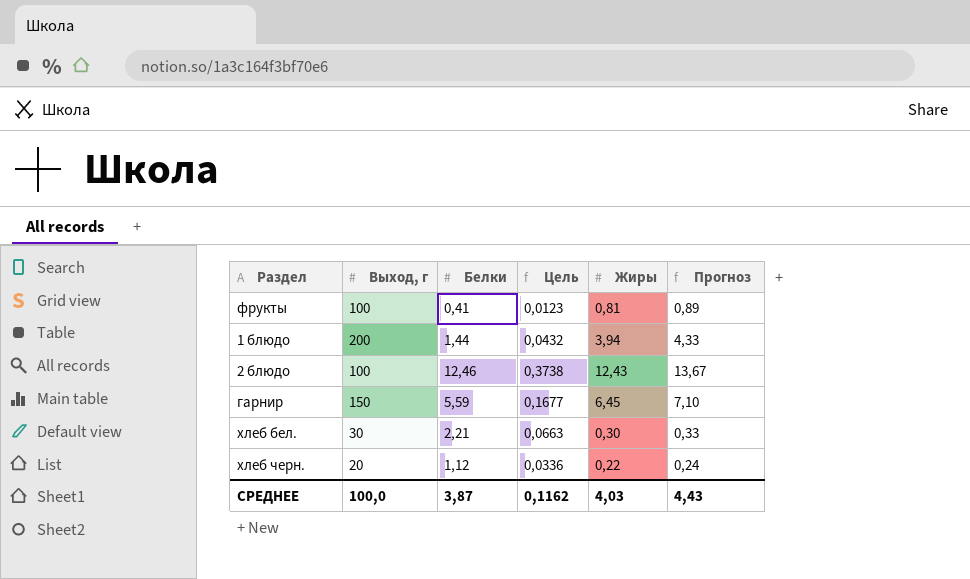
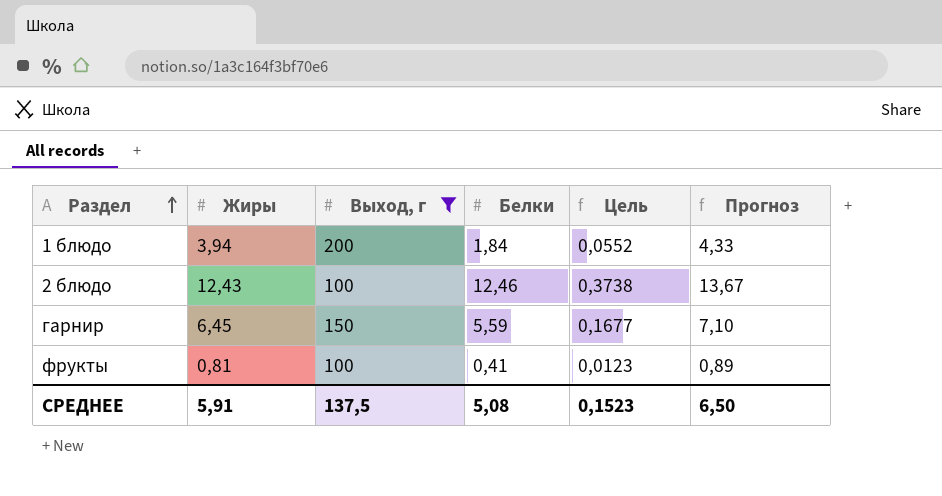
filter: none -> Выход, г >= 100
row order: none -> Раздел ascending
column Жиры | position: 5 -> 2
1 блюдо | Белки: 1,44 -> 1,84
1 блюдо | Цель: 0,0432 -> 0,0552
СРЕДНЕЕ | Жиры: 4,03 -> 5,91
СРЕДНЕЕ | Выход, г: 100,0 -> 137,5
СРЕДНЕЕ | Белки: 3,87 -> 5,08
СРЕДНЕЕ | Цель: 0,1162 -> 0,1523
СРЕДНЕЕ | Прогноз: 4,43 -> 6,50

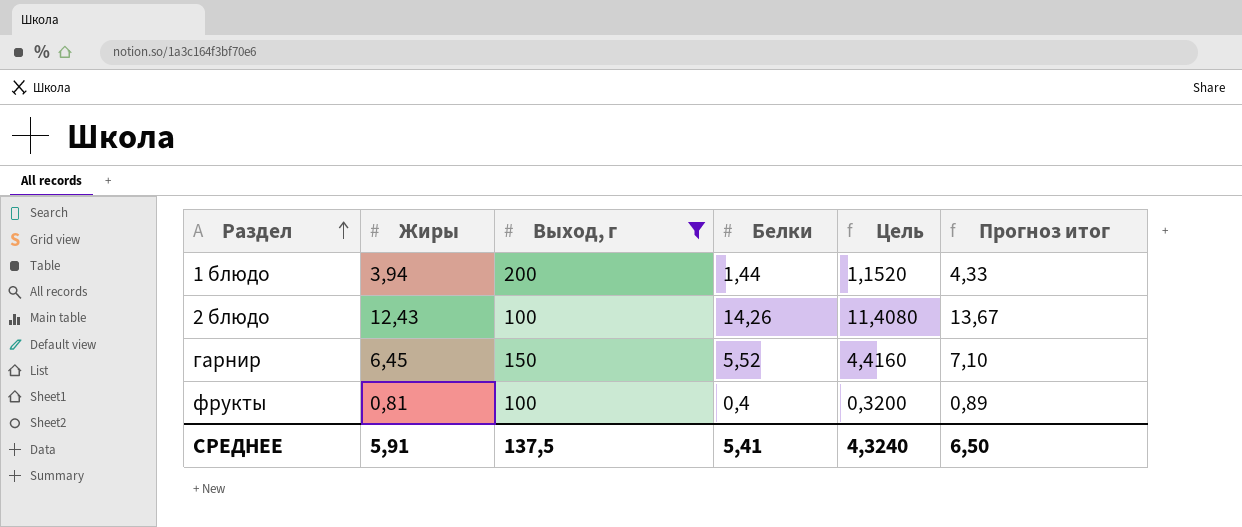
column Цель | formula: [Белки] * 0,03 -> [Белки] * 0,8
column name: Прогноз -> Прогноз итог
1 блюдо | Белки: 1,84 -> 1,44
2 блюдо | Белки: 12,46 -> 14,26
гарнир | Белки: 5,59 -> 5,52
фрукты | Белки: 0,41 -> 0,4
СРЕДНЕЕ | Белки: 5,08 -> 5,41
СРЕДНЕЕ | Цель: 0,1523 -> 4,3240

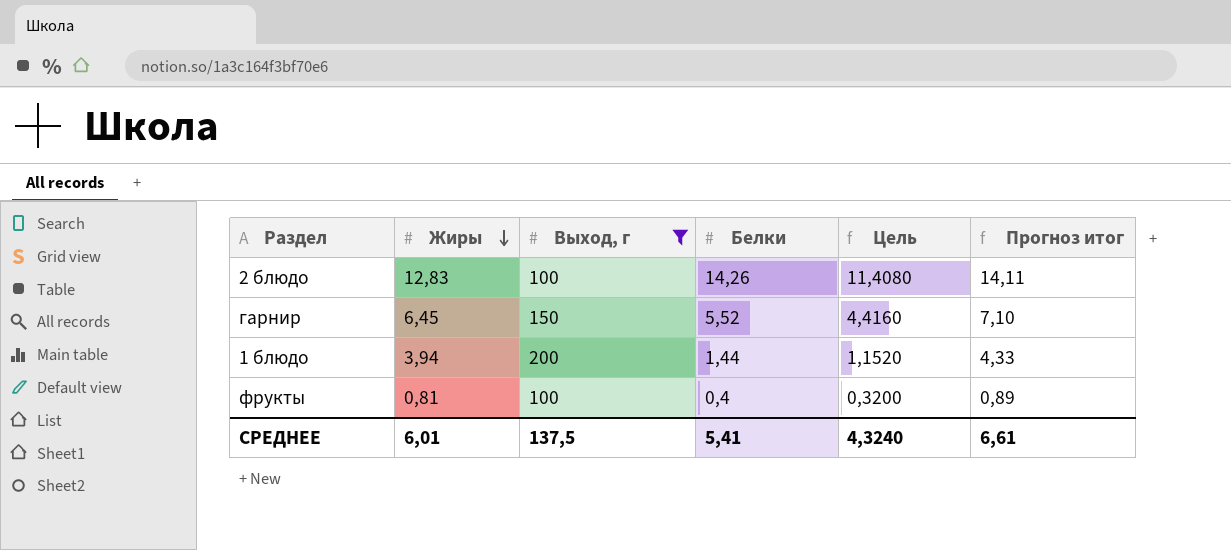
row order: Раздел ascending -> Жиры descending
2 блюдо | Жиры: 12,43 -> 12,83
2 блюдо | Прогноз итог: 13,67 -> 14,11
СРЕДНЕЕ | Жиры: 5,91 -> 6,01
СРЕДНЕЕ | Прогноз итог: 6,50 -> 6,61

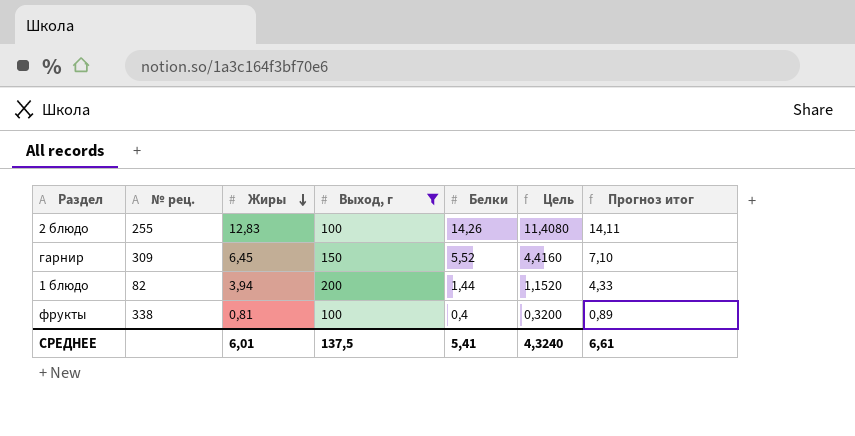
column № рец. | position: none -> 2

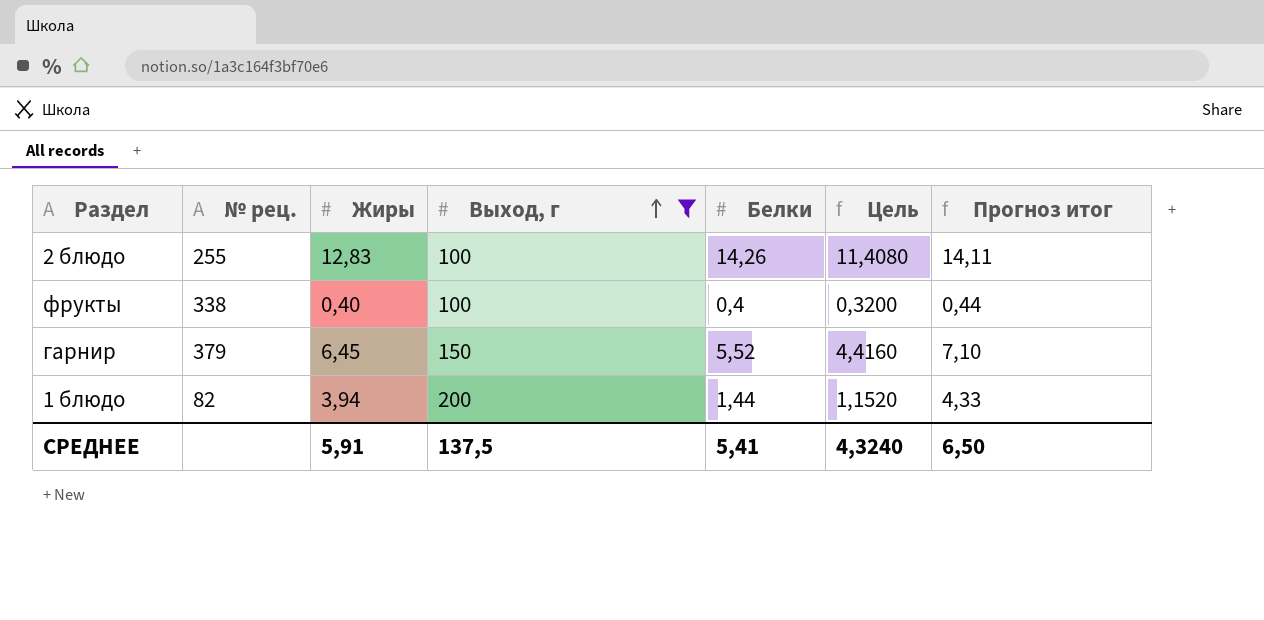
row order: Жиры descending -> Выход, г ascending
фрукты | Жиры: 0,81 -> 0,40
фрукты | Прогноз итог: 0,89 -> 0,44
гарнир | № рец.: 309 -> 379
СРЕДНЕЕ | Жиры: 6,01 -> 5,91
СРЕДНЕЕ | Прогноз итог: 6,61 -> 6,50

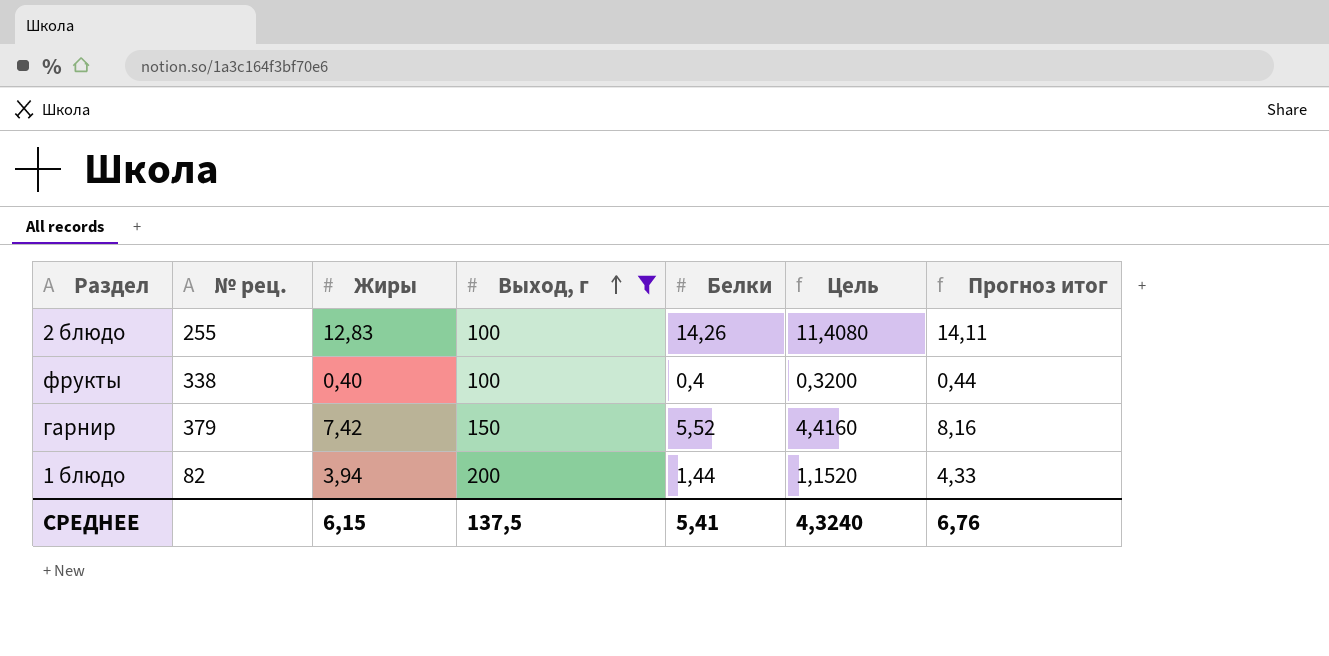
гарнир | Жиры: 6,45 -> 7,42
гарнир | Прогноз итог: 7,10 -> 8,16
СРЕДНЕЕ | Жиры: 5,91 -> 6,15
СРЕДНЕЕ | Прогноз итог: 6,50 -> 6,76

